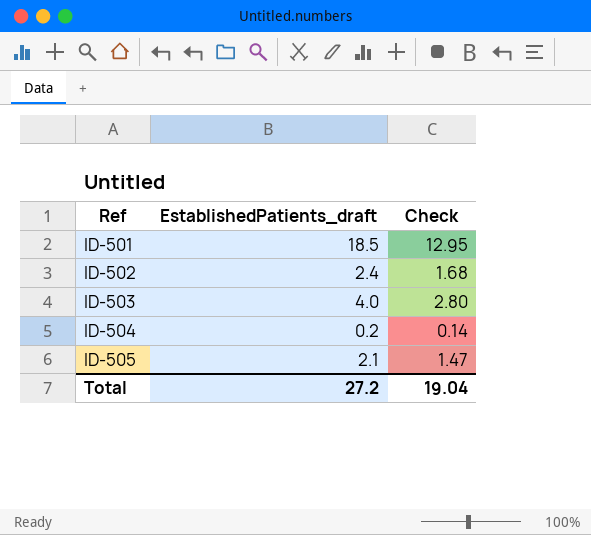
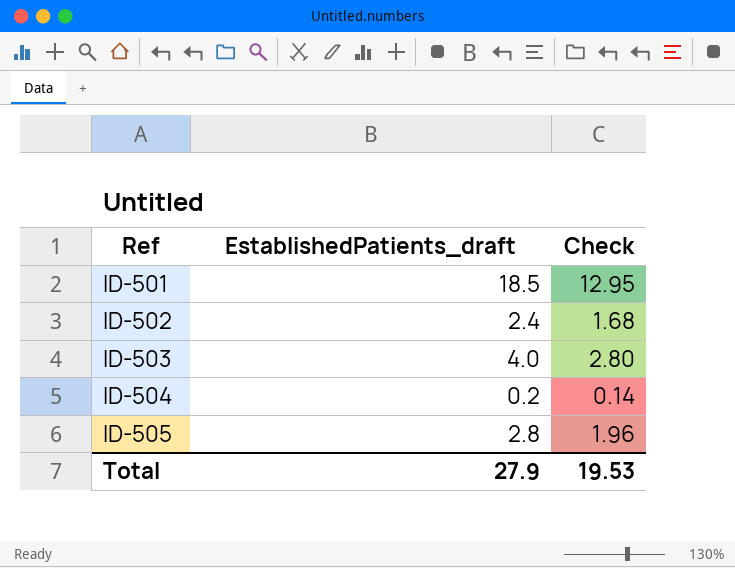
ID-505 | EstablishedPatients_draft: 2.1 -> 2.8
ID-505 | Check: 1.47 -> 1.96
Total | EstablishedPatients_draft: 27.2 -> 27.9
Total | Check: 19.04 -> 19.53

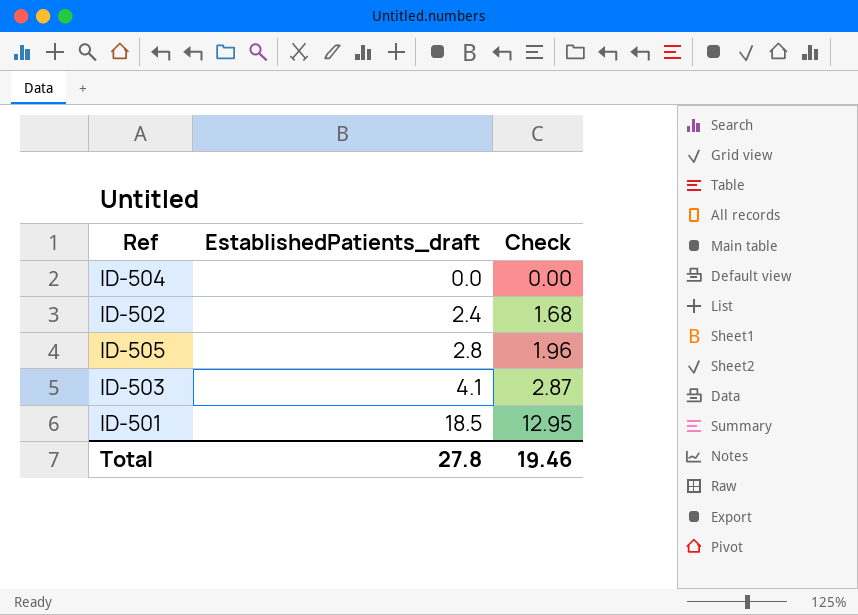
row order: Ref ascending -> EstablishedPatients_draft ascending
ID-504 | EstablishedPatients_draft: 0.2 -> 0.0
ID-504 | Check: 0.14 -> 0.00
ID-503 | EstablishedPatients_draft: 4.0 -> 4.1
ID-503 | Check: 2.80 -> 2.87
Total | EstablishedPatients_draft: 27.9 -> 27.8
Total | Check: 19.53 -> 19.46

